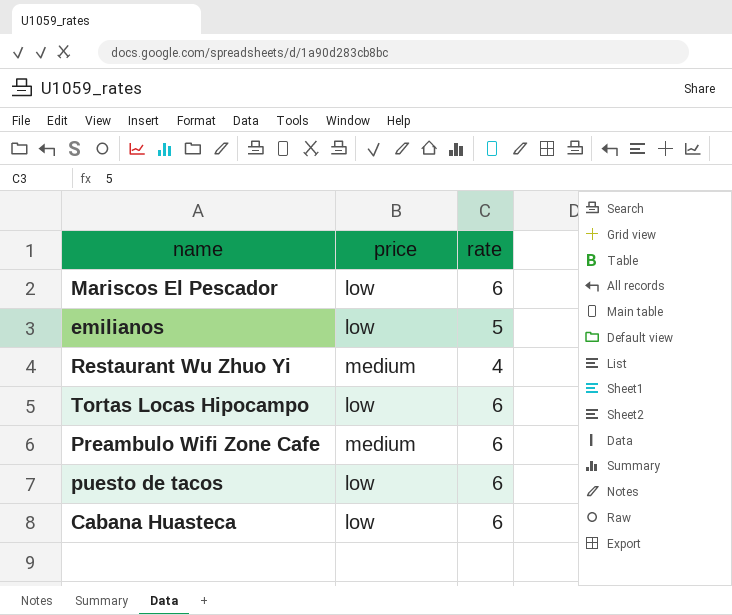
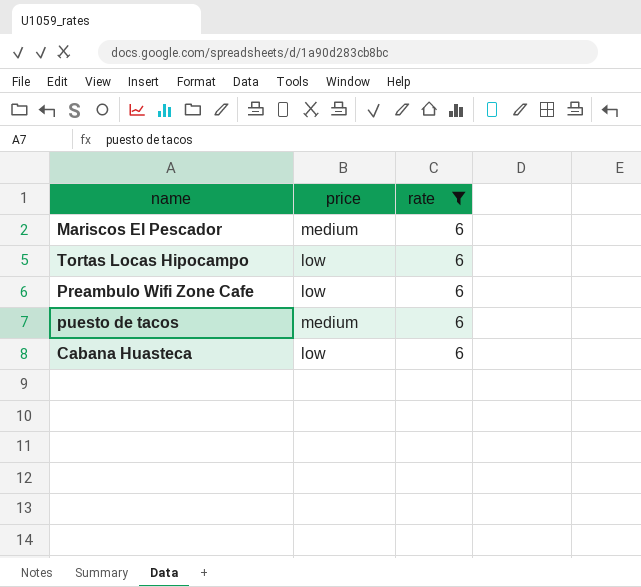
filter: none -> rate = 6
Mariscos El Pescador | price: low -> medium
Preambulo Wifi Zone Cafe | price: medium -> low
puesto de tacos | price: low -> medium

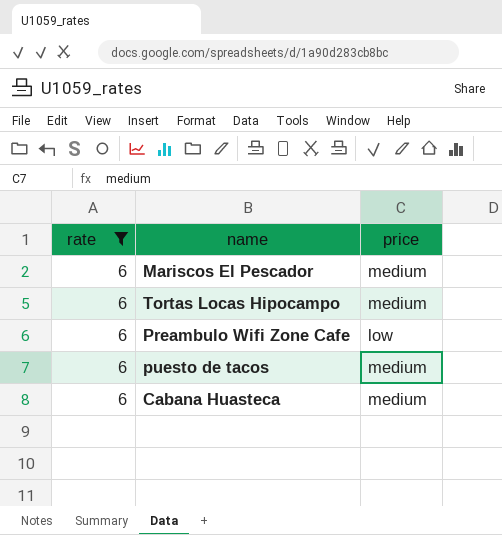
column rate | position: 3 -> 1
Tortas Locas Hipocampo | price: low -> medium
Cabana Huasteca | price: low -> medium

